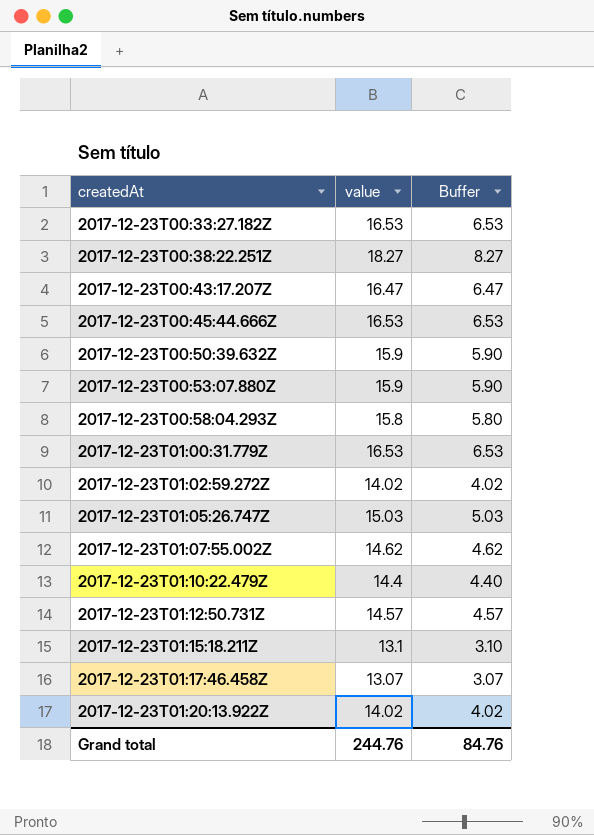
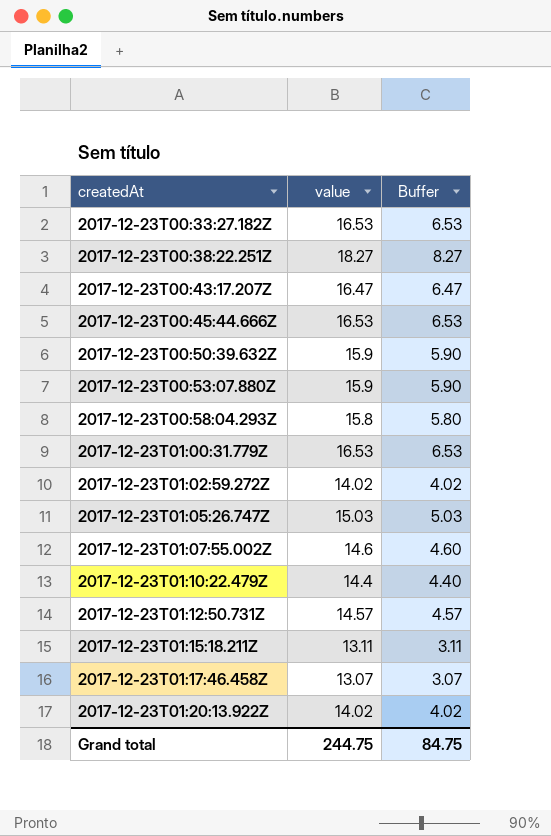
2017-12-23T01:07:55.002Z | value: 14.62 -> 14.6
2017-12-23T01:07:55.002Z | Buffer: 4.62 -> 4.60
2017-12-23T01:15:18.211Z | value: 13.1 -> 13.11
2017-12-23T01:15:18.211Z | Buffer: 3.10 -> 3.11
Grand total | value: 244.76 -> 244.75
Grand total | Buffer: 84.76 -> 84.75

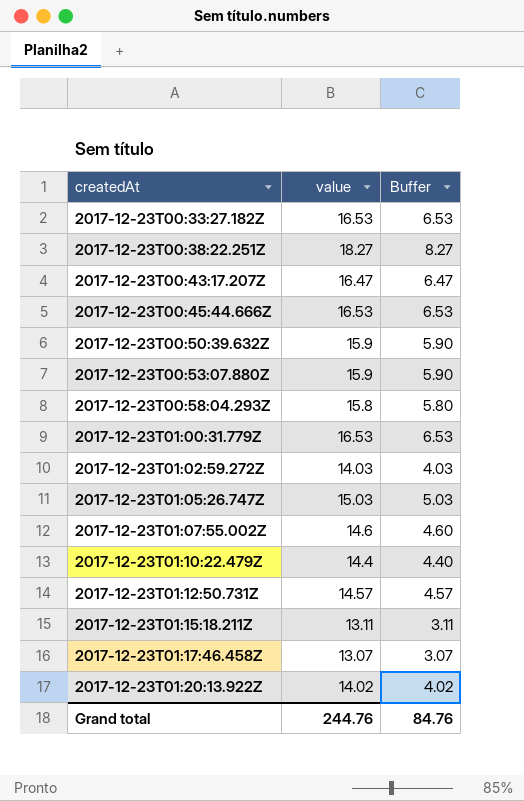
2017-12-23T01:02:59.272Z | value: 14.02 -> 14.03
2017-12-23T01:02:59.272Z | Buffer: 4.02 -> 4.03
Grand total | value: 244.75 -> 244.76
Grand total | Buffer: 84.75 -> 84.76

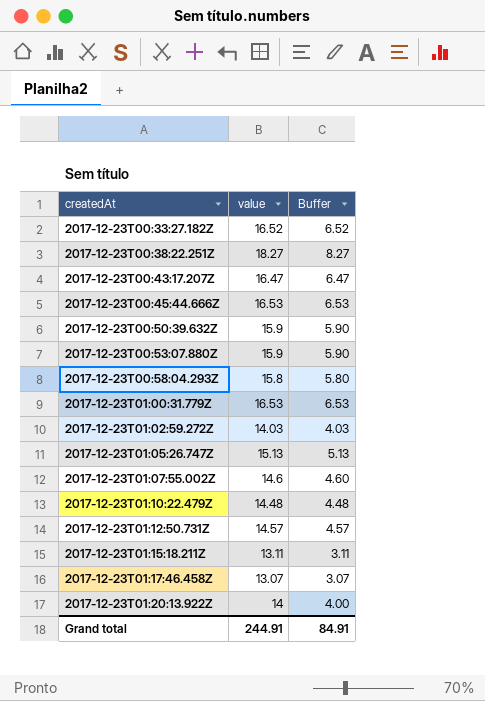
2017-12-23T00:33:27.182Z | value: 16.53 -> 16.52
2017-12-23T00:33:27.182Z | Buffer: 6.53 -> 6.52
2017-12-23T01:05:26.747Z | value: 15.03 -> 15.13
2017-12-23T01:05:26.747Z | Buffer: 5.03 -> 5.13
2017-12-23T01:10:22.479Z | value: 14.4 -> 14.48
2017-12-23T01:10:22.479Z | Buffer: 4.40 -> 4.48
2017-12-23T01:20:13.922Z | value: 14.02 -> 14
2017-12-23T01:20:13.922Z | Buffer: 4.02 -> 4.00
Grand total | value: 244.76 -> 244.91
Grand total | Buffer: 84.76 -> 84.91

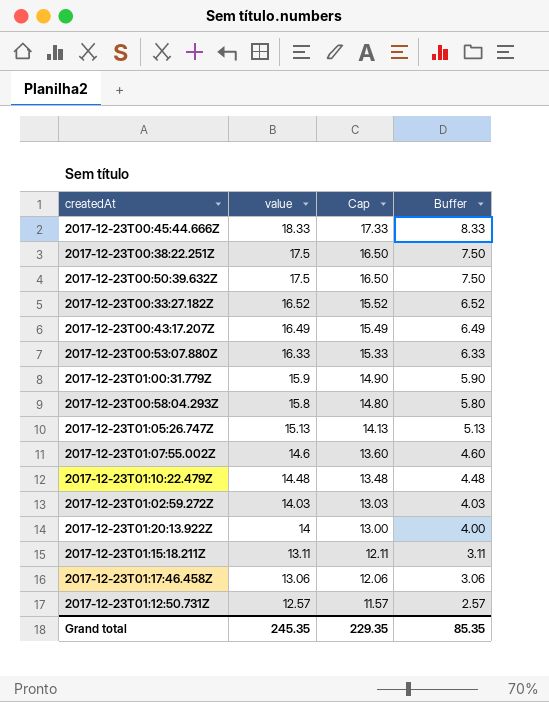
row order: createdAt ascending -> value descending
column Cap | formula: none -> [value] - 1
2017-12-23T00:45:44.666Z | value: 16.53 -> 18.33
2017-12-23T00:45:44.666Z | Buffer: 6.53 -> 8.33
2017-12-23T00:38:22.251Z | value: 18.27 -> 17.5
2017-12-23T00:38:22.251Z | Buffer: 8.27 -> 7.50
2017-12-23T00:50:39.632Z | value: 15.9 -> 17.5
2017-12-23T00:50:39.632Z | Buffer: 5.90 -> 7.50
2017-12-23T00:43:17.207Z | value: 16.47 -> 16.49
2017-12-23T00:43:17.207Z | Buffer: 6.47 -> 6.49
2017-12-23T00:53:07.880Z | value: 15.9 -> 16.33
2017-12-23T00:53:07.880Z | Buffer: 5.90 -> 6.33
2017-12-23T01:00:31.779Z | value: 16.53 -> 15.9
2017-12-23T01:00:31.779Z | Buffer: 6.53 -> 5.90
2017-12-23T01:17:46.458Z | value: 13.07 -> 13.06
2017-12-23T01:17:46.458Z | Buffer: 3.07 -> 3.06
2017-12-23T01:12:50.731Z | value: 14.57 -> 12.57
2017-12-23T01:12:50.731Z | Buffer: 4.57 -> 2.57
Grand total | value: 244.91 -> 245.35
Grand total | Buffer: 84.91 -> 85.35

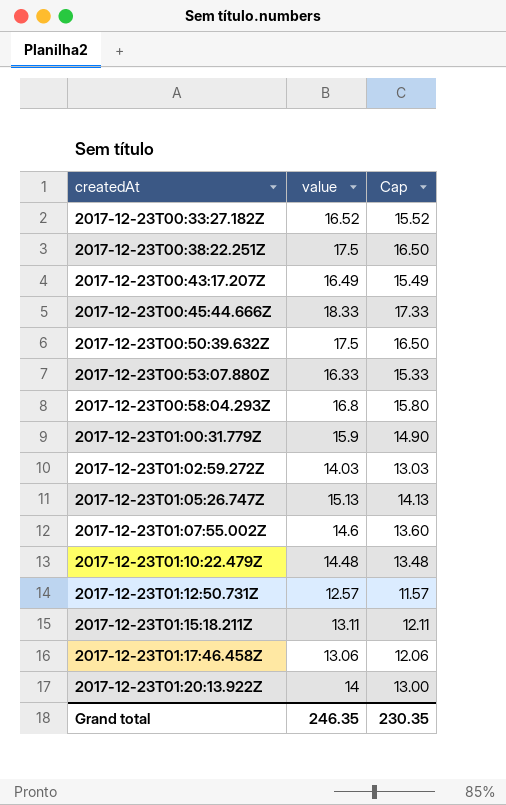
row order: value descending -> createdAt ascending
column Buffer | formula: [value] - 10 -> none
2017-12-23T00:58:04.293Z | value: 15.8 -> 16.8
2017-12-23T00:58:04.293Z | Cap: 14.80 -> 15.80
Grand total | value: 245.35 -> 246.35
Grand total | Cap: 229.35 -> 230.35

